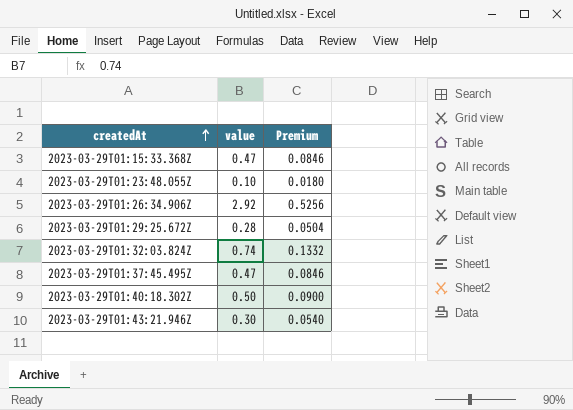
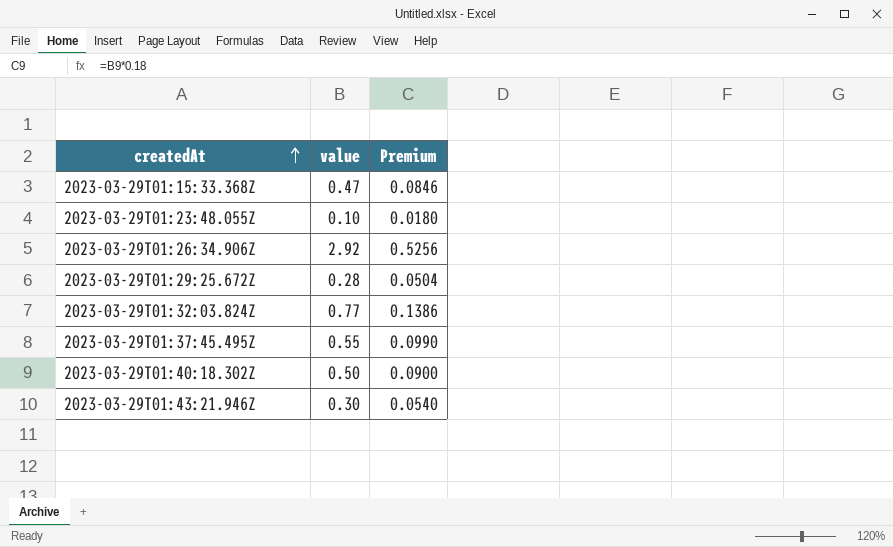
2023-03-29T01:32:03.824Z | value: 0.74 -> 0.77
2023-03-29T01:32:03.824Z | Premium: 0.1332 -> 0.1386
2023-03-29T01:37:45.495Z | value: 0.47 -> 0.55
2023-03-29T01:37:45.495Z | Premium: 0.0846 -> 0.0990

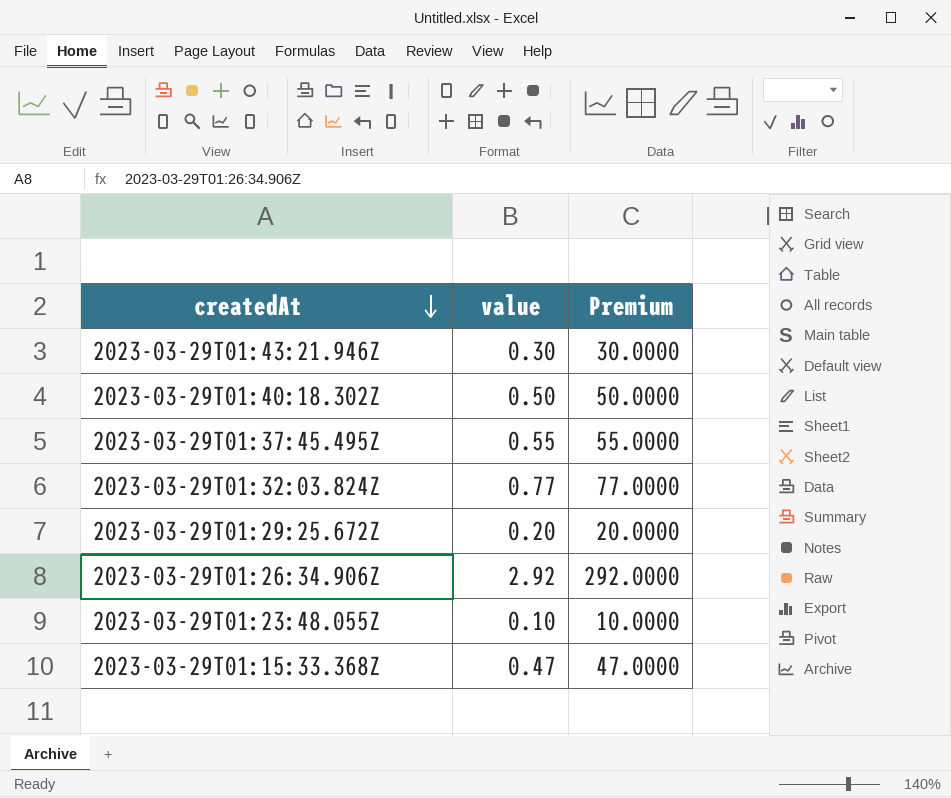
row order: createdAt ascending -> createdAt descending
column Premium | formula: [value] * 0.18 -> [value] * 100
2023-03-29T01:29:25.672Z | value: 0.28 -> 0.20

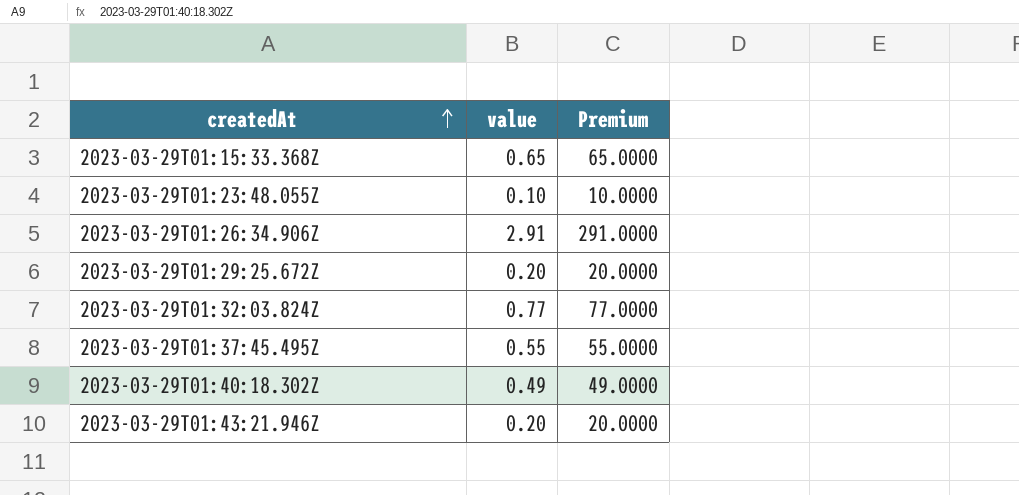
row order: createdAt descending -> createdAt ascending
2023-03-29T01:15:33.368Z | value: 0.47 -> 0.65
2023-03-29T01:15:33.368Z | Premium: 47.0000 -> 65.0000
2023-03-29T01:26:34.906Z | value: 2.92 -> 2.91
2023-03-29T01:26:34.906Z | Premium: 292.0000 -> 291.0000
2023-03-29T01:40:18.302Z | value: 0.50 -> 0.49
2023-03-29T01:40:18.302Z | Premium: 50.0000 -> 49.0000
2023-03-29T01:43:21.946Z | value: 0.30 -> 0.20
2023-03-29T01:43:21.946Z | Premium: 30.0000 -> 20.0000

